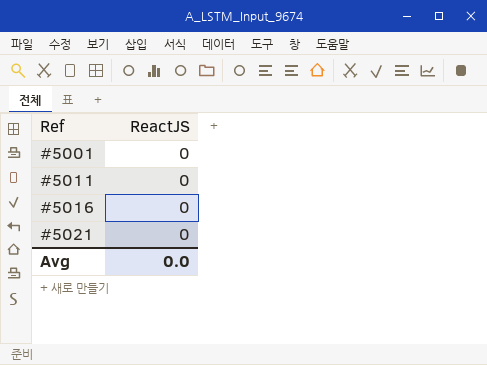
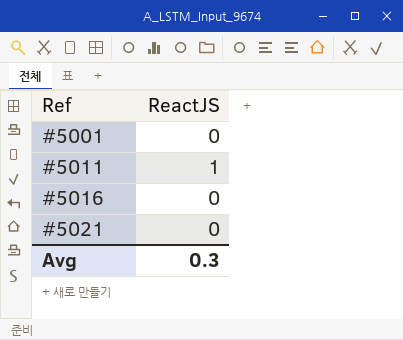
#5011 | ReactJS: 0 -> 1
Avg | ReactJS: 0.0 -> 0.3

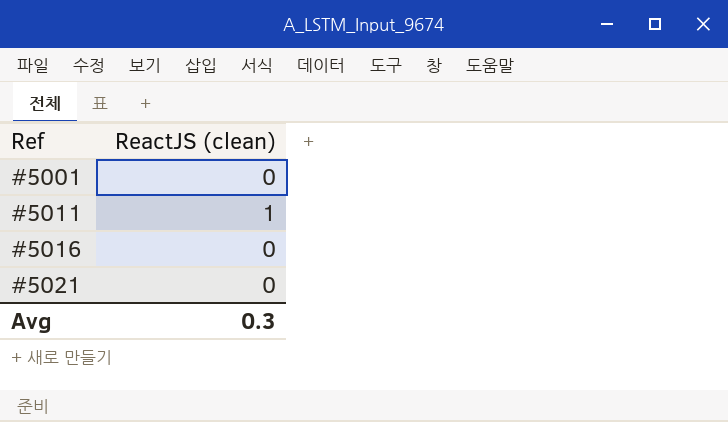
column name: ReactJS -> ReactJS (clean)

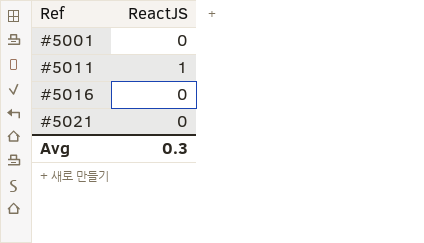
column name: ReactJS (clean) -> ReactJS

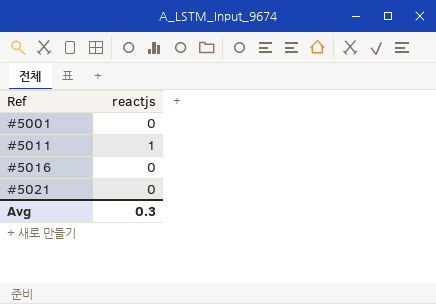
column name: ReactJS -> reactjs

